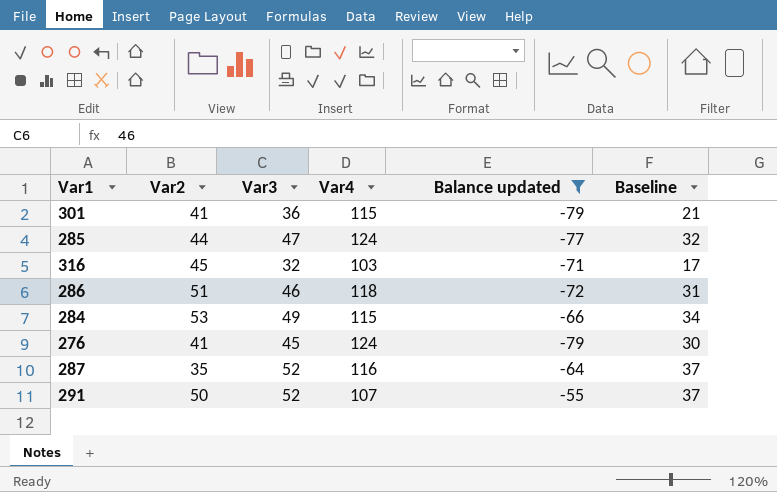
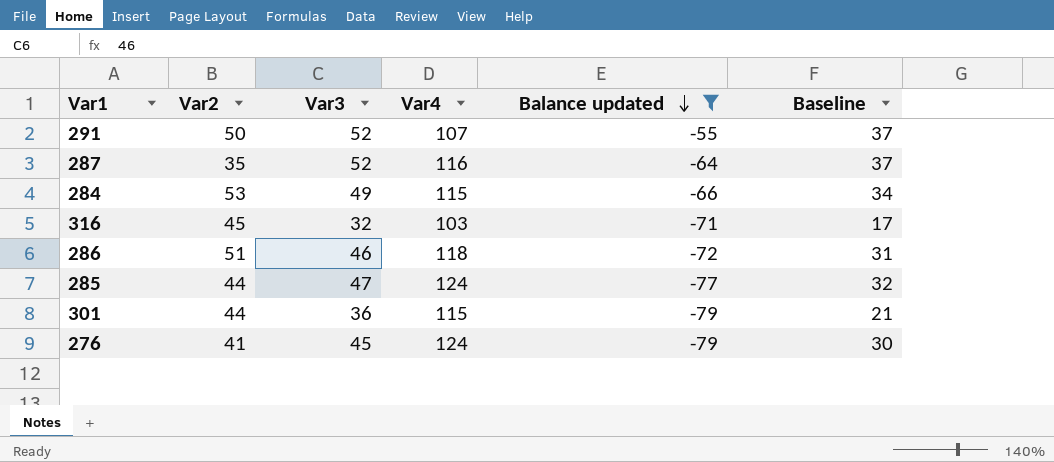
row order: none -> Balance updated descending
301 | Var2: 41 -> 44

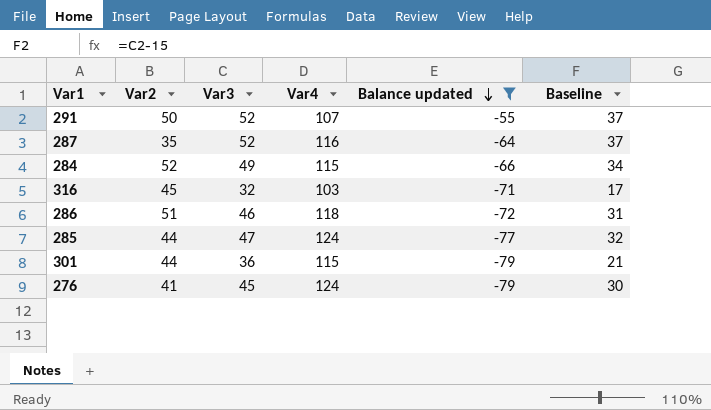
284 | Var2: 53 -> 52

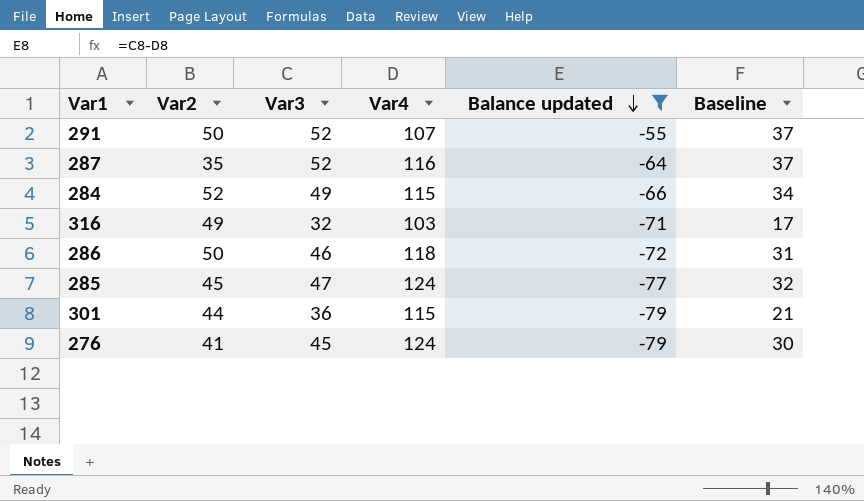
316 | Var2: 45 -> 49
286 | Var2: 51 -> 50
285 | Var2: 44 -> 45

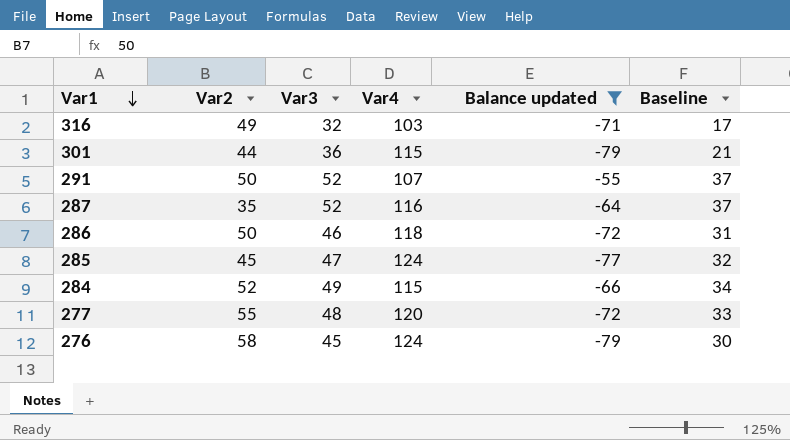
row order: Balance updated descending -> Var1 descending
row 277: none -> 55 | 48 | 120 | -72 | 33
276 | Var2: 41 -> 58

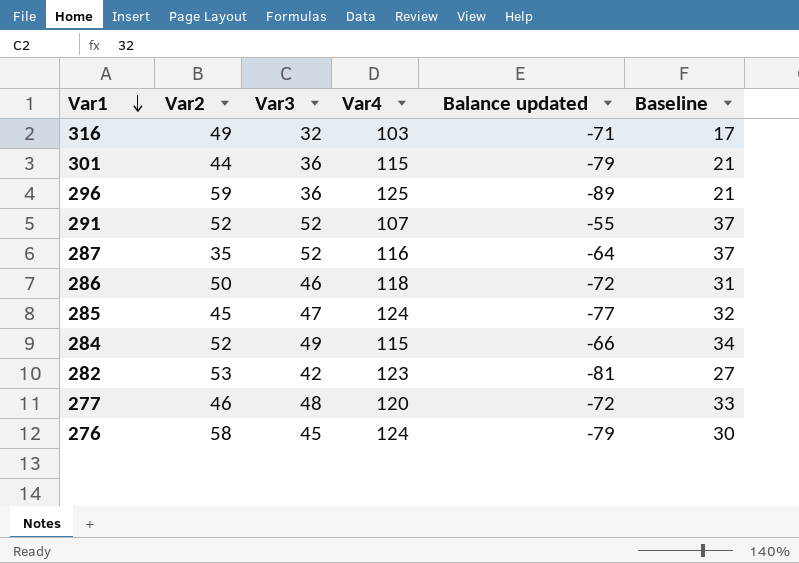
filter: Balance updated >= -79 -> none
291 | Var2: 50 -> 52
277 | Var2: 55 -> 46

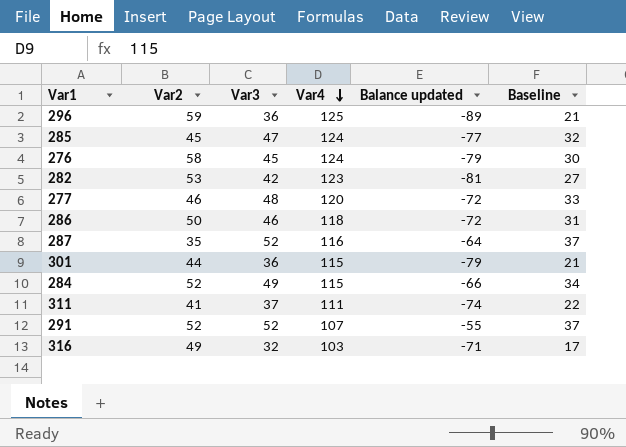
row order: Var1 descending -> Var4 descending
row 311: none -> 41 | 37 | 111 | -74 | 22

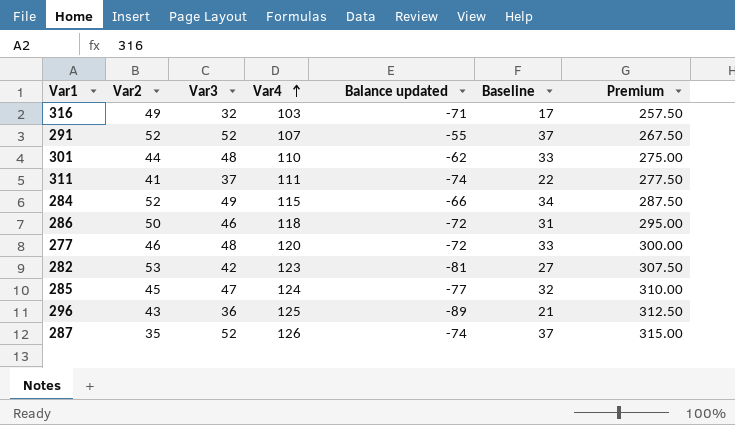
row order: Var4 descending -> Var4 ascending
column Premium | formula: none -> [Var4] * 2.5
row 276: 58 | 45 | 124 | -79 | 30 -> none
301 | Var3: 36 -> 48
301 | Var4: 115 -> 110
301 | Balance updated: -79 -> -62
301 | Baseline: 21 -> 33
296 | Var2: 59 -> 43
287 | Var4: 116 -> 126
287 | Balance updated: -64 -> -74

